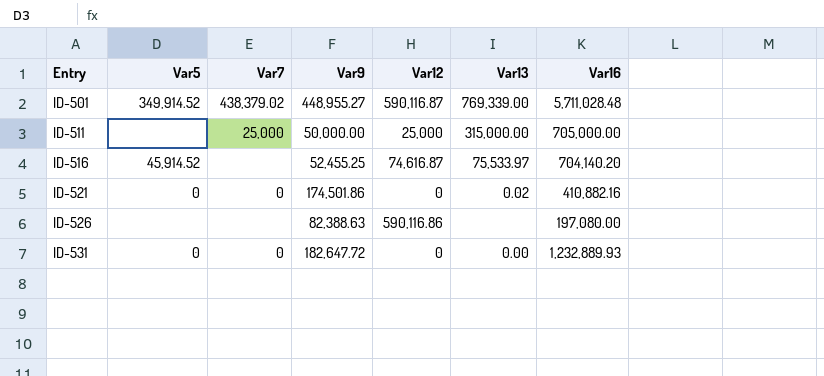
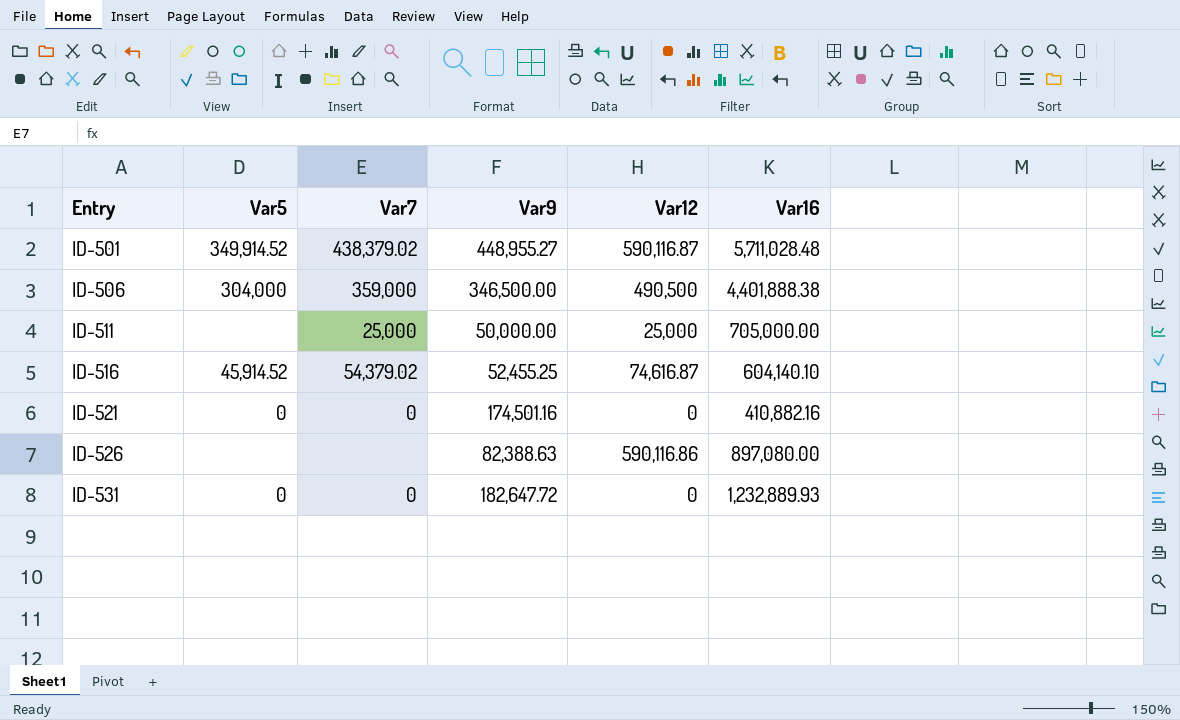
column Var13 | position: 6 -> none
row ID-506: none -> 304,000 | 359,000 | 346,500.00 | 490,500 | 4,401,888.38
ID-516 | Var7: none -> 54,379.02
ID-516 | Var16: 704,140.20 -> 604,140.10
ID-521 | Var9: 174,501.86 -> 174,501.16
ID-526 | Var16: 197,080.00 -> 897,080.00

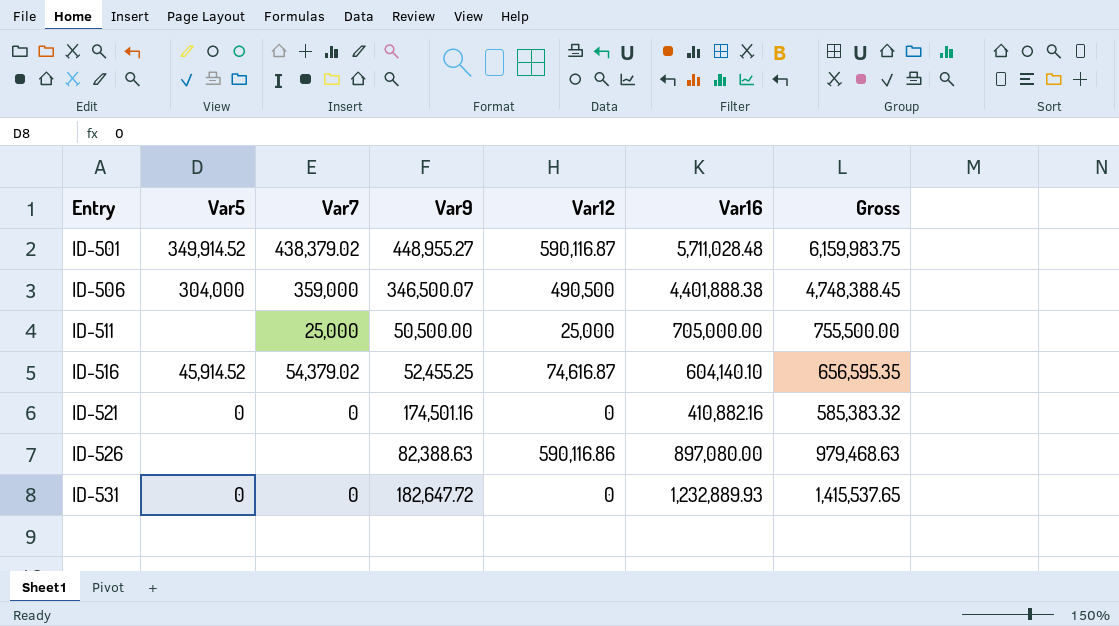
column Gross | formula: none -> [Var9] + [Var16]
ID-506 | Var9: 346,500.00 -> 346,500.07
ID-511 | Var9: 50,000.00 -> 50,500.00

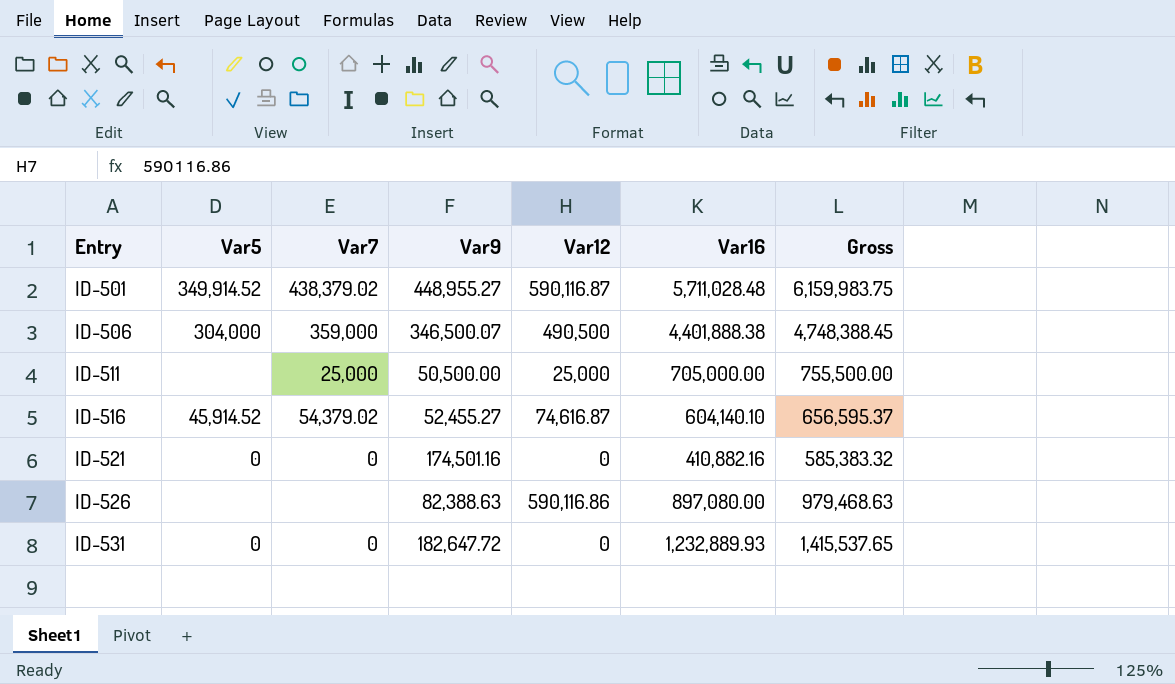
ID-516 | Var9: 52,455.25 -> 52,455.27
ID-516 | Gross: 656,595.35 -> 656,595.37

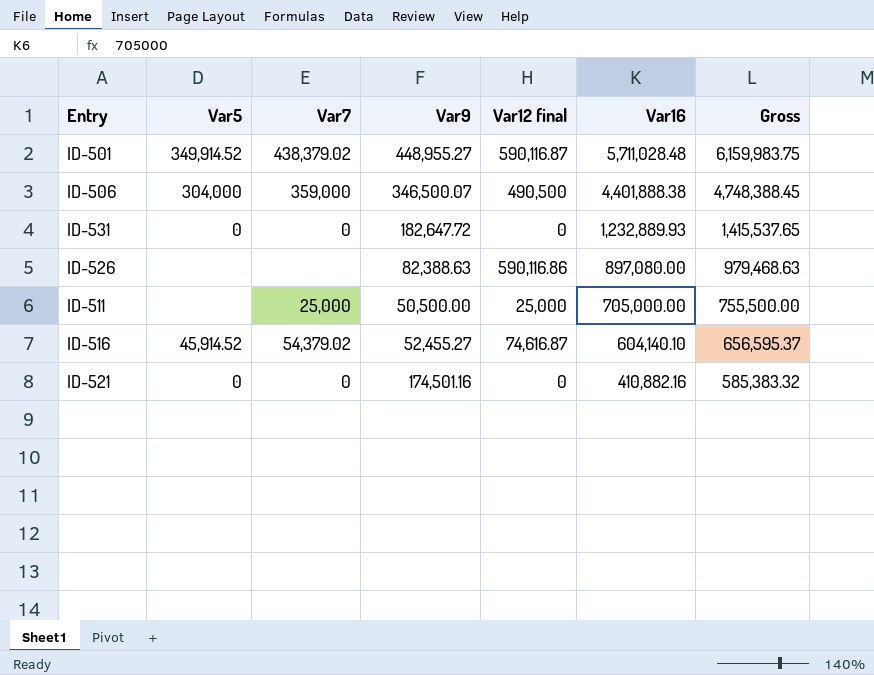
row order: Entry ascending -> Var16 descending
column name: Var12 -> Var12 final

